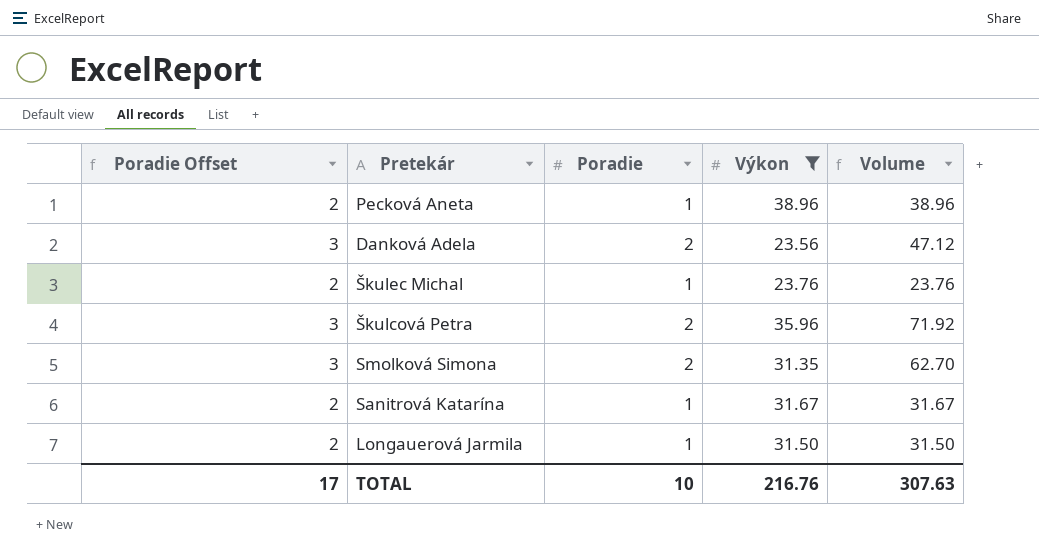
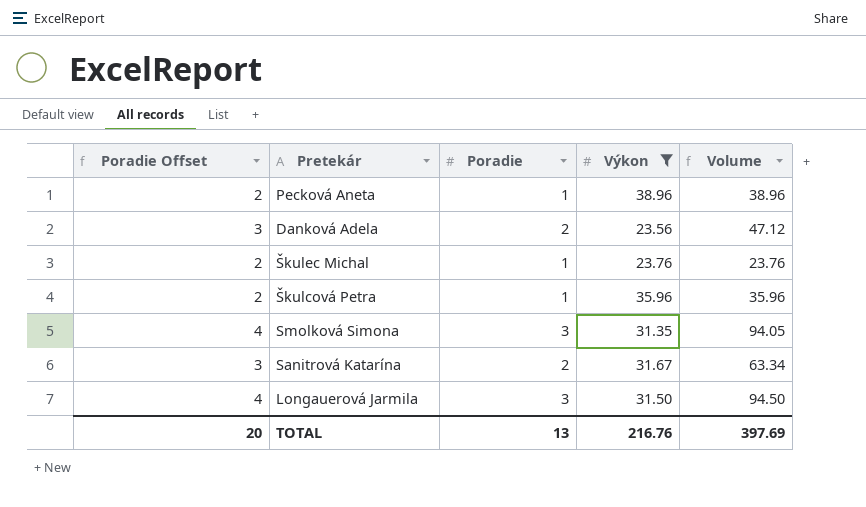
Škulcová Petra | Poradie Offset: 3 -> 2
Škulcová Petra | Poradie: 2 -> 1
Škulcová Petra | Volume: 71.92 -> 35.96
Smolková Simona | Poradie Offset: 3 -> 4
Smolková Simona | Poradie: 2 -> 3
Smolková Simona | Volume: 62.70 -> 94.05
Sanitrová Katarína | Poradie Offset: 2 -> 3
Sanitrová Katarína | Poradie: 1 -> 2
Sanitrová Katarína | Volume: 31.67 -> 63.34
Longauerová Jarmila | Poradie Offset: 2 -> 4
Longauerová Jarmila | Poradie: 1 -> 3
Longauerová Jarmila | Volume: 31.50 -> 94.50
TOTAL | Poradie Offset: 17 -> 20
TOTAL | Poradie: 10 -> 13
TOTAL | Volume: 307.63 -> 397.69

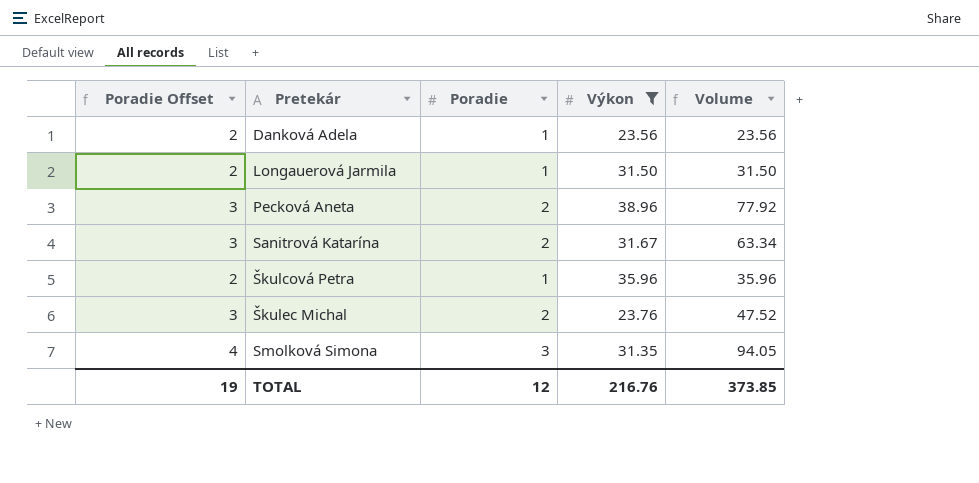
row order: none -> Pretekár ascending
Danková Adela | Poradie Offset: 3 -> 2
Danková Adela | Poradie: 2 -> 1
Danková Adela | Volume: 47.12 -> 23.56
Longauerová Jarmila | Poradie Offset: 4 -> 2
Longauerová Jarmila | Poradie: 3 -> 1
Longauerová Jarmila | Volume: 94.50 -> 31.50
Pecková Aneta | Poradie Offset: 2 -> 3
Pecková Aneta | Poradie: 1 -> 2
Pecková Aneta | Volume: 38.96 -> 77.92
Škulec Michal | Poradie Offset: 2 -> 3
Škulec Michal | Poradie: 1 -> 2
Škulec Michal | Volume: 23.76 -> 47.52
TOTAL | Poradie Offset: 20 -> 19
TOTAL | Poradie: 13 -> 12
TOTAL | Volume: 397.69 -> 373.85

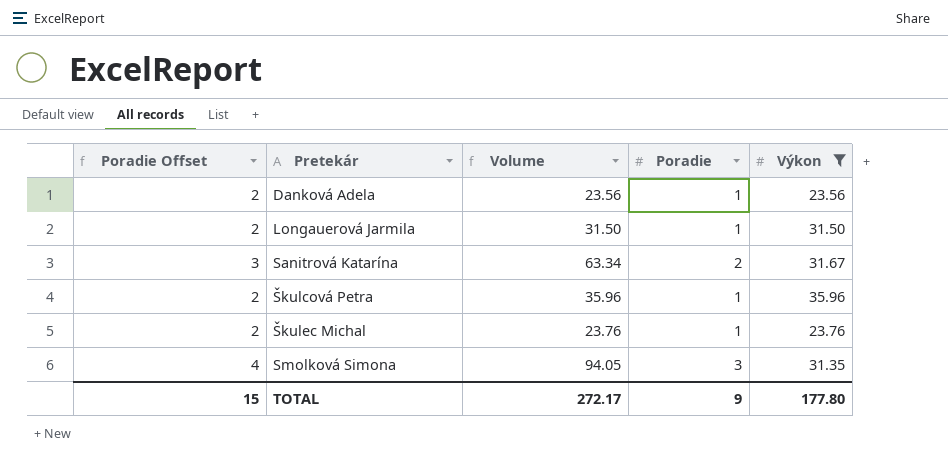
column Volume | position: 5 -> 3
row Pecková Aneta: 3 | 2 | 38.96 | 77.92 -> none
Škulec Michal | Poradie Offset: 3 -> 2
Škulec Michal | Volume: 47.52 -> 23.76
Škulec Michal | Poradie: 2 -> 1
TOTAL | Poradie Offset: 19 -> 15
TOTAL | Volume: 373.85 -> 272.17
TOTAL | Poradie: 12 -> 9
TOTAL | Výkon: 216.76 -> 177.80

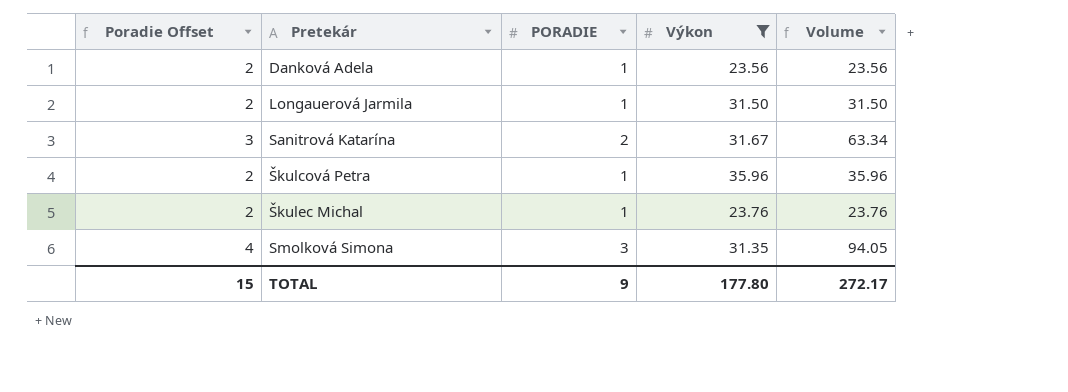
column name: Poradie -> PORADIE
column Volume | position: 3 -> 5

